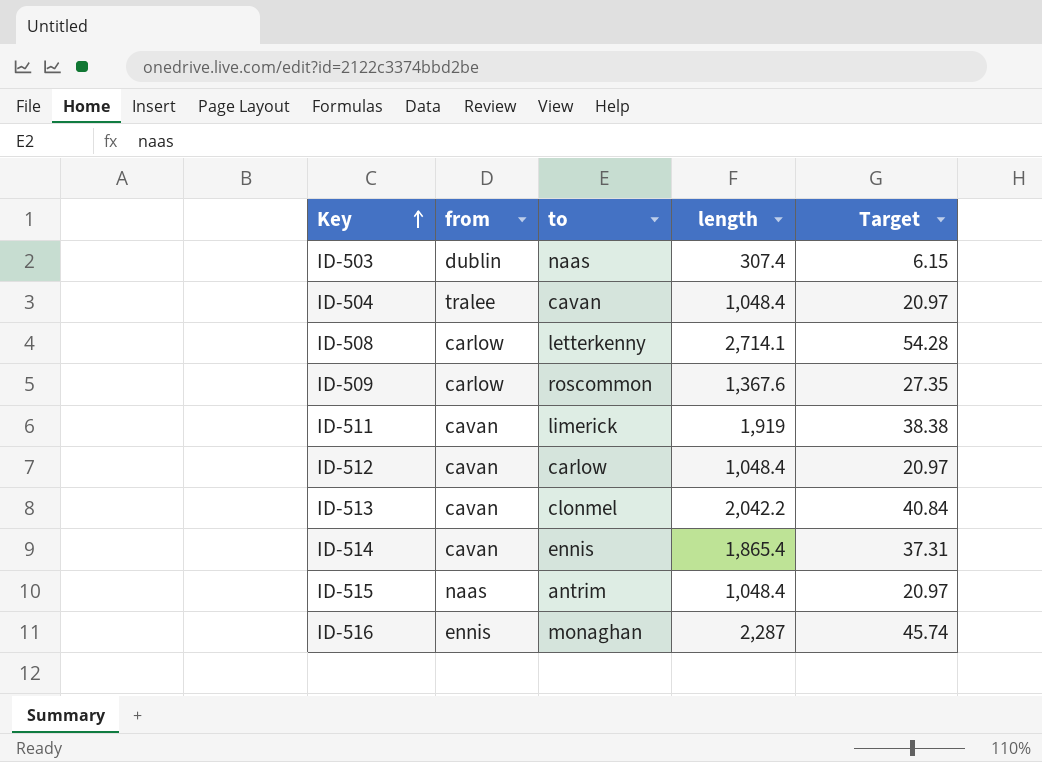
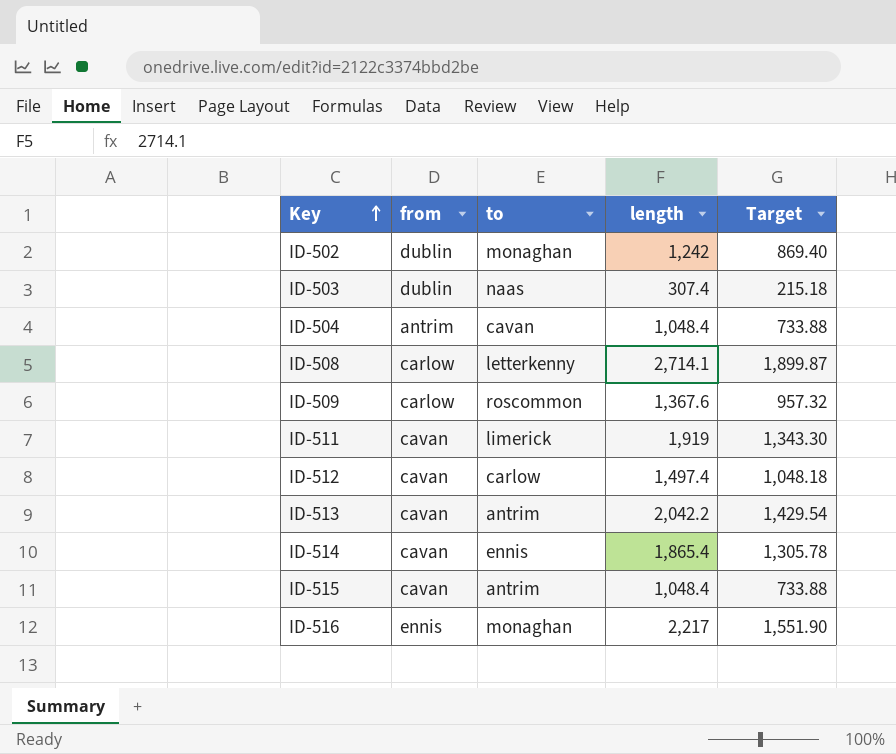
column Target | formula: [length] * 0.02 -> [length] * 0.7
row ID-502: none -> dublin | monaghan | 1,242 | 869.40
ID-504 | from: tralee -> antrim
ID-512 | length: 1,048.4 -> 1,497.4
ID-513 | to: clonmel -> antrim
ID-515 | from: naas -> cavan
ID-516 | length: 2,287 -> 2,217

